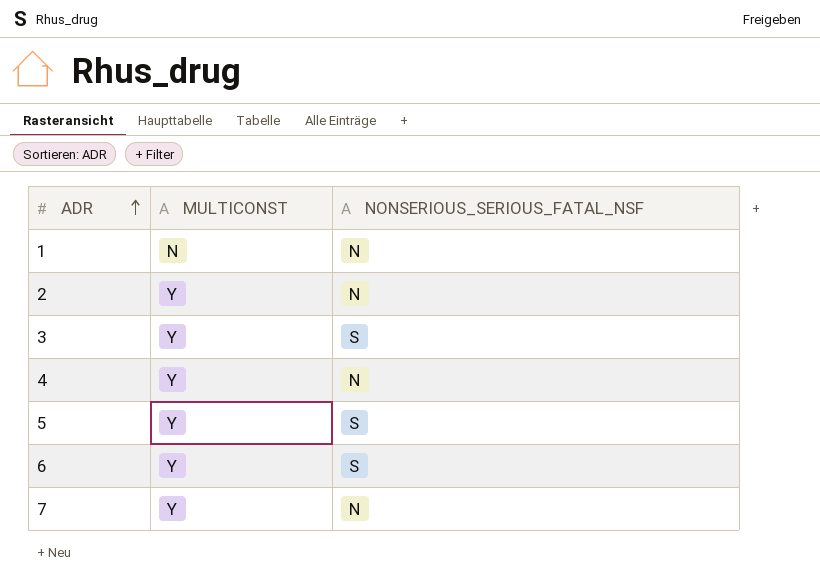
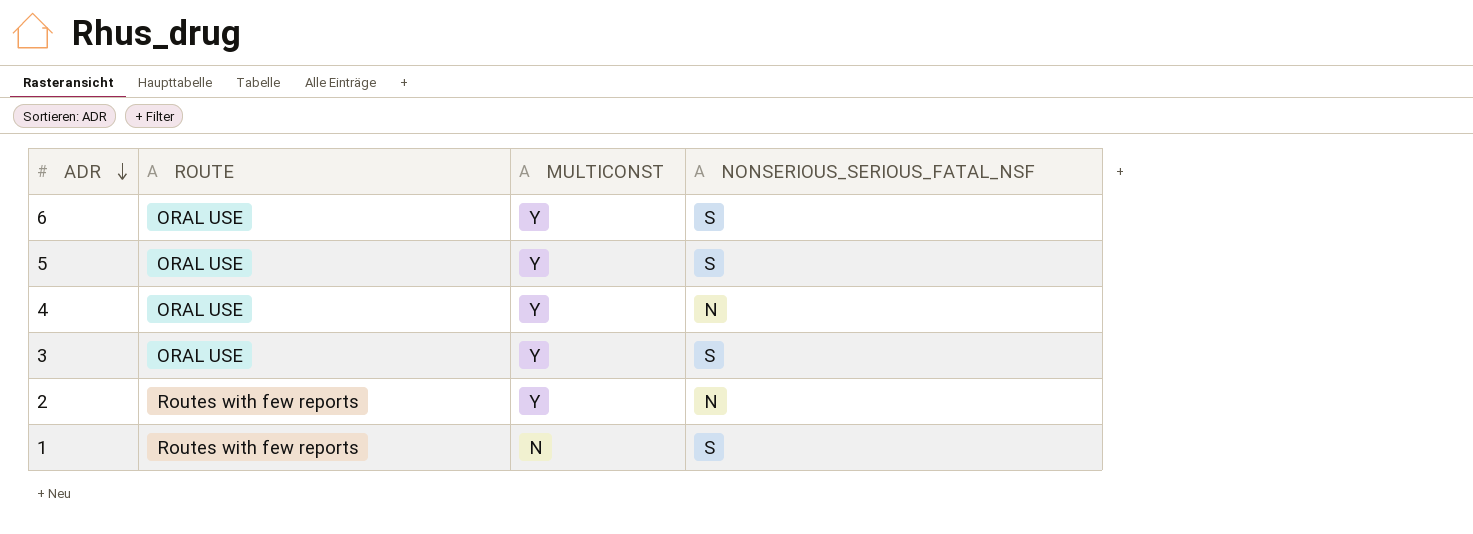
row order: ADR ascending -> ADR descending
column ROUTE | position: none -> 2
row 7: Y | N -> none
1 | NONSERIOUS_SERIOUS_FATAL_NSF: N -> S

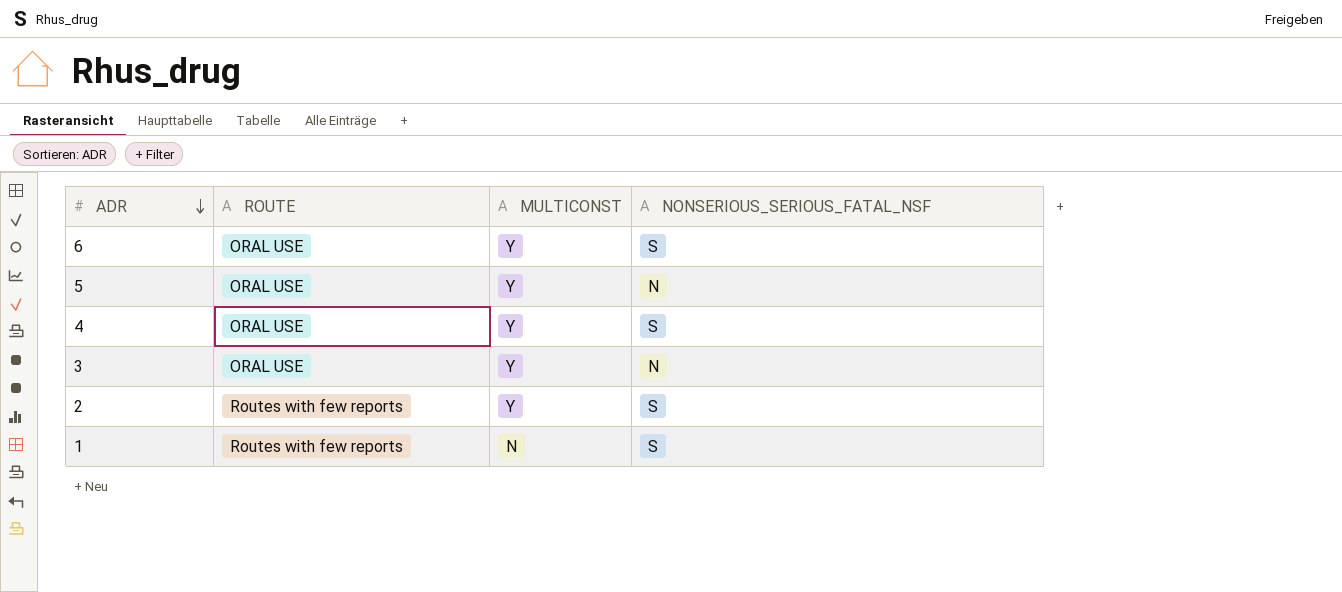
5 | NONSERIOUS_SERIOUS_FATAL_NSF: S -> N
4 | NONSERIOUS_SERIOUS_FATAL_NSF: N -> S
3 | NONSERIOUS_SERIOUS_FATAL_NSF: S -> N
2 | NONSERIOUS_SERIOUS_FATAL_NSF: N -> S

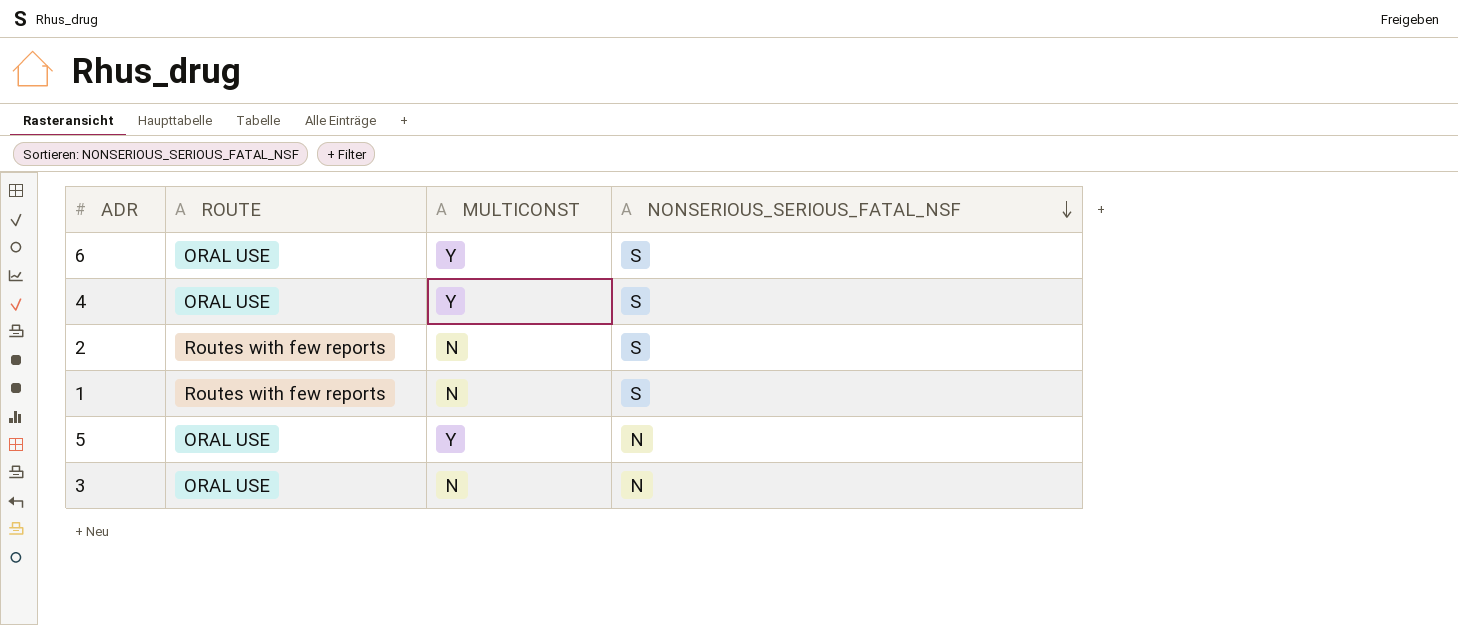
row order: ADR descending -> NONSERIOUS_SERIOUS_FATAL_NSF descending
2 | MULTICONST: Y -> N
3 | MULTICONST: Y -> N

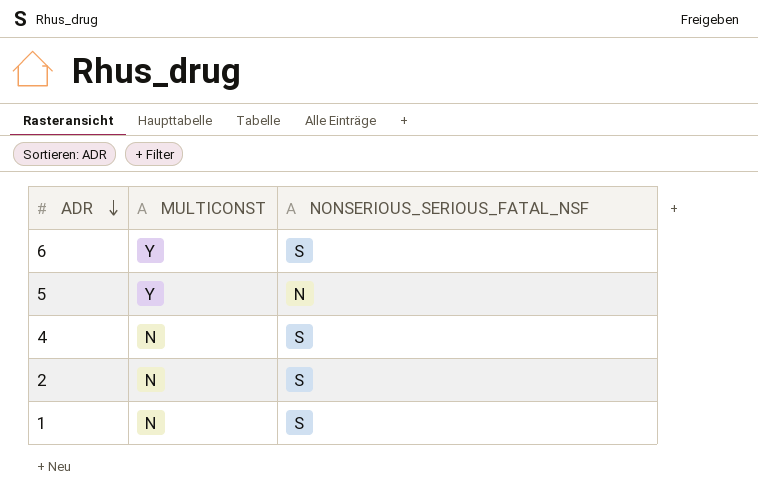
row order: NONSERIOUS_SERIOUS_FATAL_NSF descending -> ADR descending
column ROUTE | position: 2 -> none
row 3: ORAL USE | N | N -> none
4 | MULTICONST: Y -> N

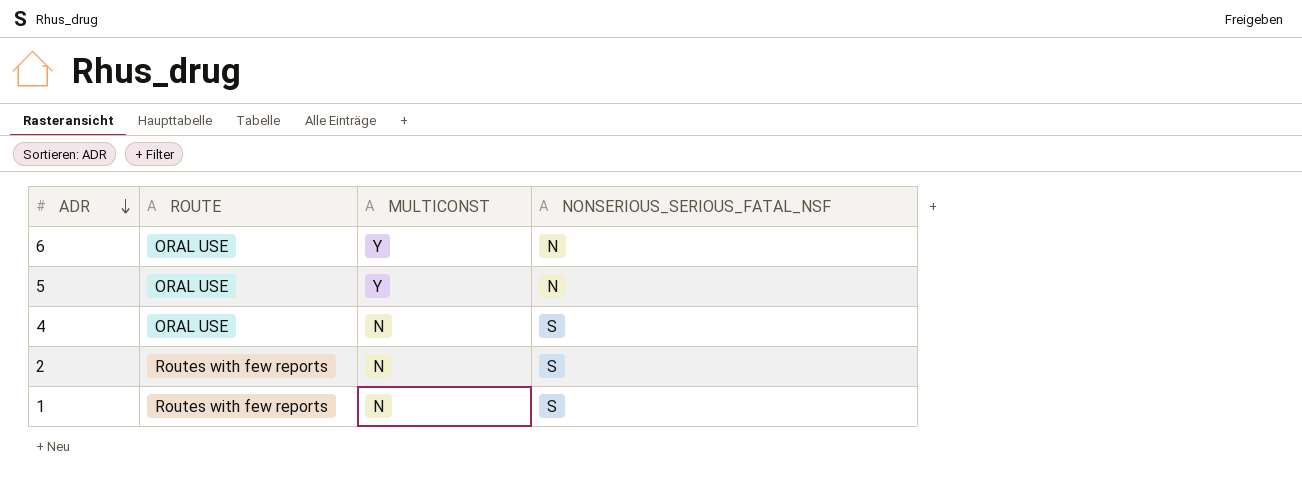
column ROUTE | position: none -> 2
6 | NONSERIOUS_SERIOUS_FATAL_NSF: S -> N

